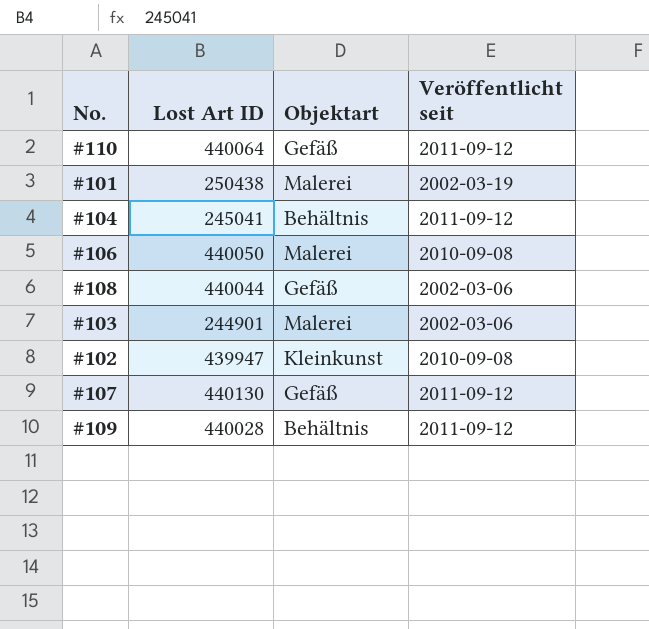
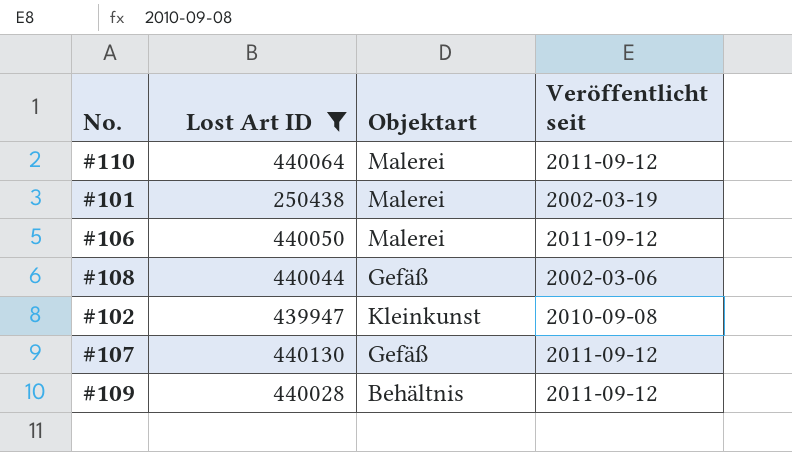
filter: none -> Lost Art ID >= 250438
#110 | Objektart: Gefäß -> Malerei
#106 | Veröffentlicht seit: 2010-09-08 -> 2011-09-12

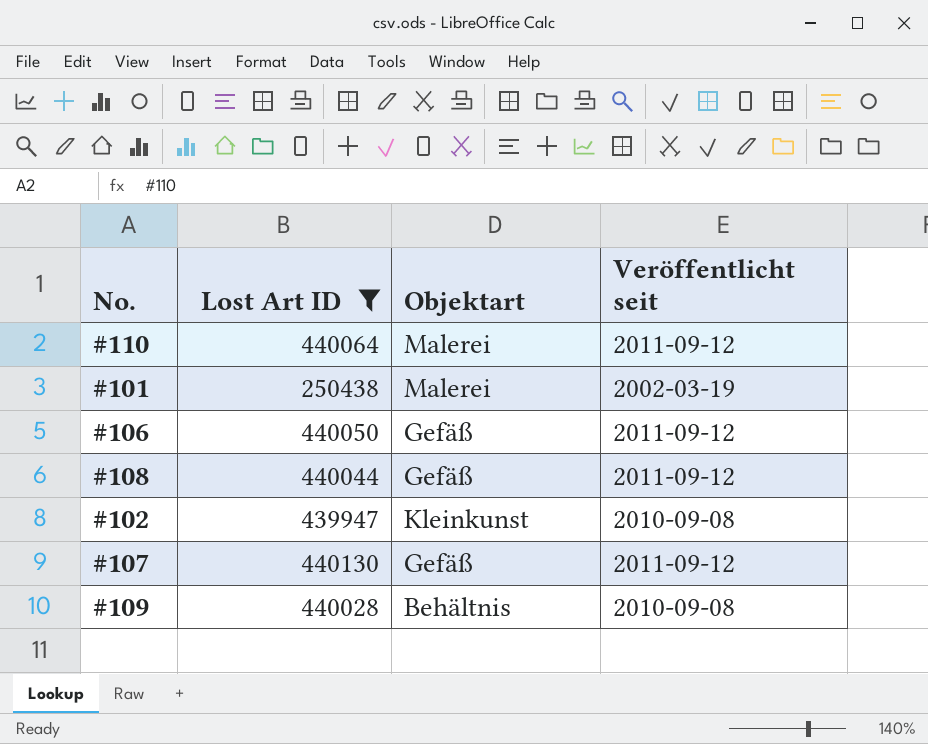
#106 | Objektart: Malerei -> Gefäß
#108 | Veröffentlicht seit: 2002-03-06 -> 2011-09-12
#109 | Veröffentlicht seit: 2011-09-12 -> 2010-09-08

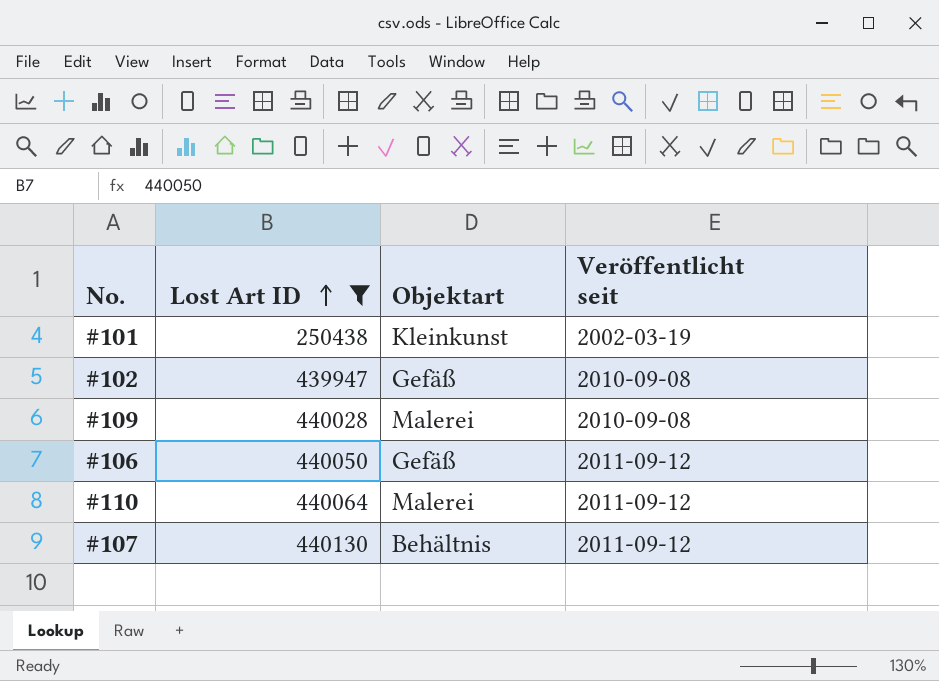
row order: none -> Lost Art ID ascending
row #108: 440044 | Gefäß | 2011-09-12 -> none
#101 | Objektart: Malerei -> Kleinkunst
#102 | Objektart: Kleinkunst -> Gefäß
#109 | Objektart: Behältnis -> Malerei
#107 | Objektart: Gefäß -> Behältnis

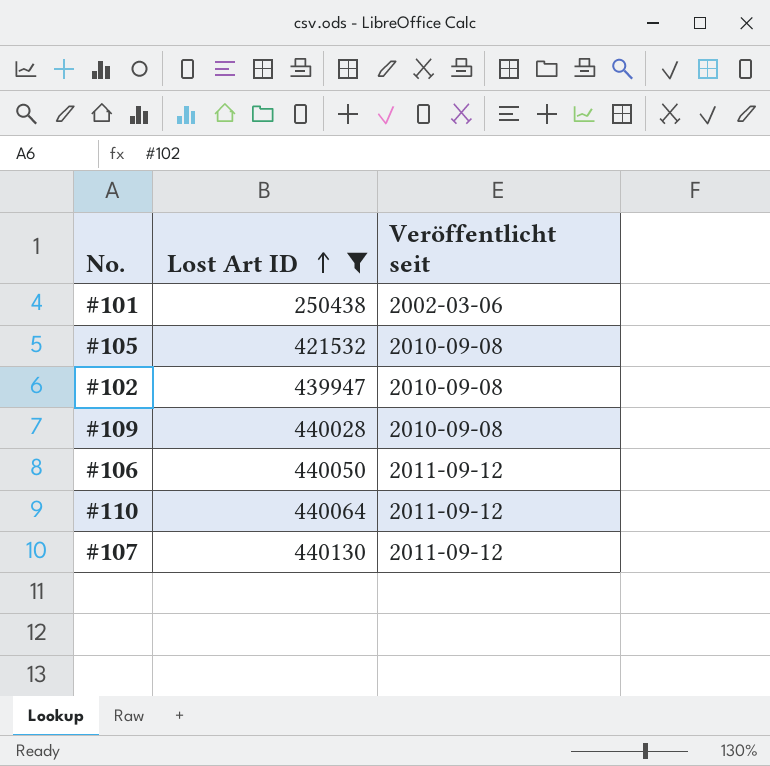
column Objektart | position: 3 -> none
#101 | Veröffentlicht seit: 2002-03-19 -> 2002-03-06
row #105: none -> 421532 | 2010-09-08

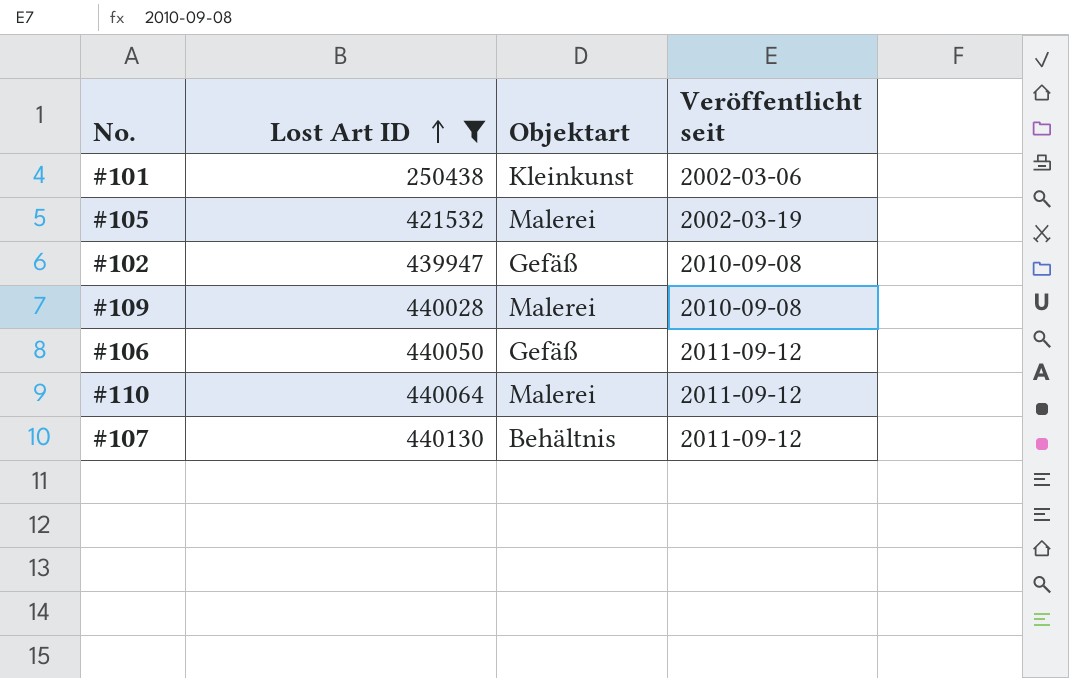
column Objektart | position: none -> 3
#105 | Veröffentlicht seit: 2010-09-08 -> 2002-03-19

